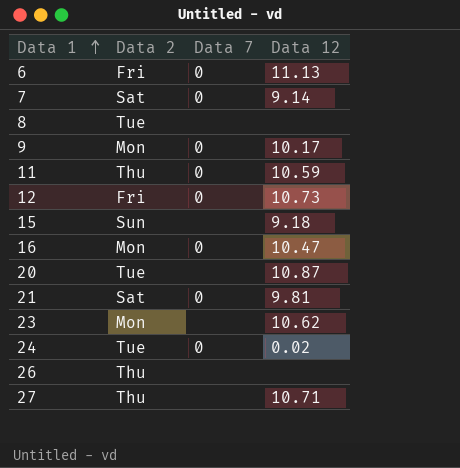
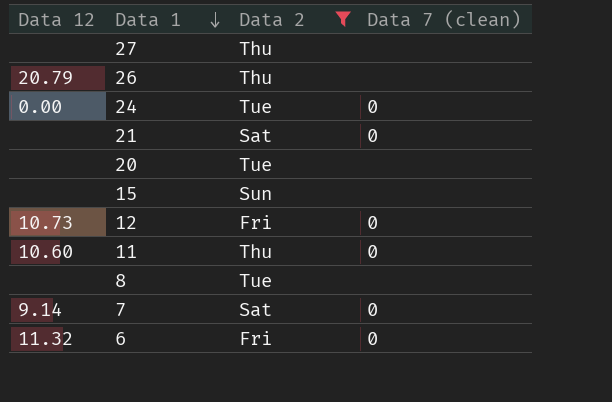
filter: none -> Data 2 != Mon
row order: Data 1 ascending -> Data 1 descending
column Data 12 | position: 4 -> 1
column name: Data 7 -> Data 7 (clean)
27 | Data 12: 10.71 -> none
26 | Data 12: none -> 20.79
24 | Data 12: 0.02 -> 0.00
21 | Data 12: 9.81 -> none
20 | Data 12: 10.87 -> none
15 | Data 12: 9.18 -> none
11 | Data 12: 10.59 -> 10.60
6 | Data 12: 11.13 -> 11.32

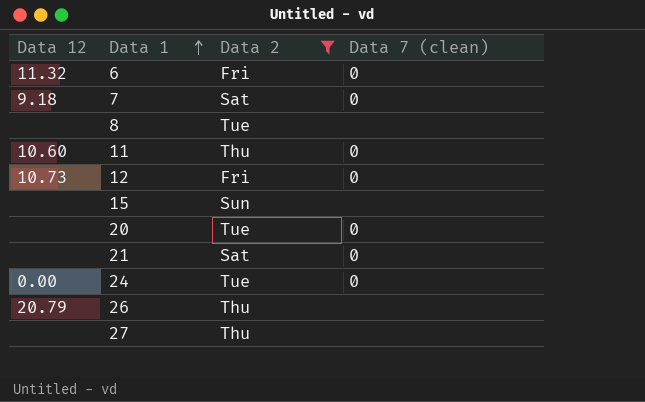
row order: Data 1 descending -> Data 1 ascending
7 | Data 12: 9.14 -> 9.18
20 | Data 7 (clean): none -> 0

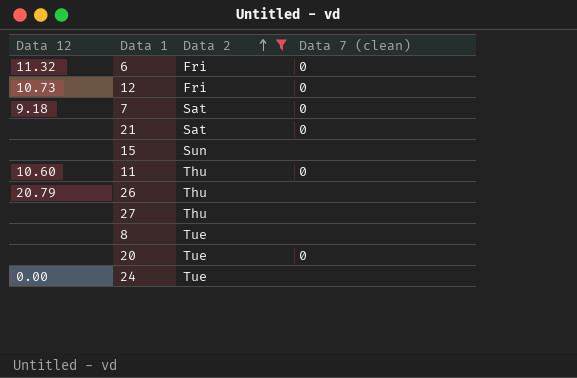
row order: Data 1 ascending -> Data 2 ascending
24 | Data 7 (clean): 0 -> none

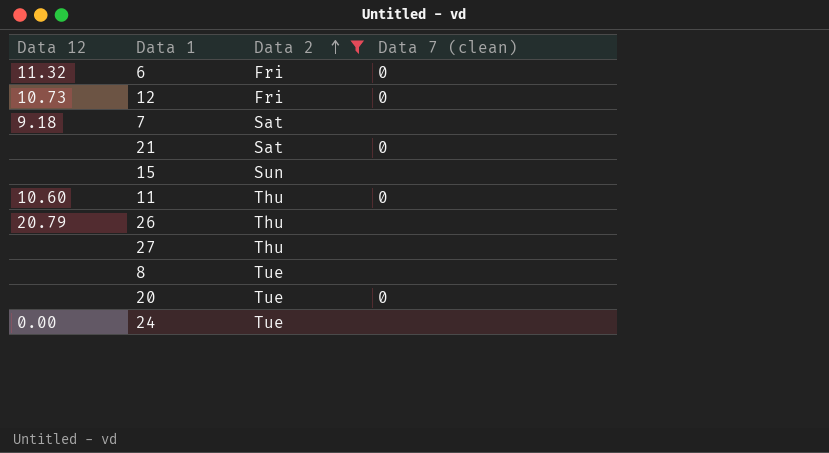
7 | Data 7 (clean): 0 -> none

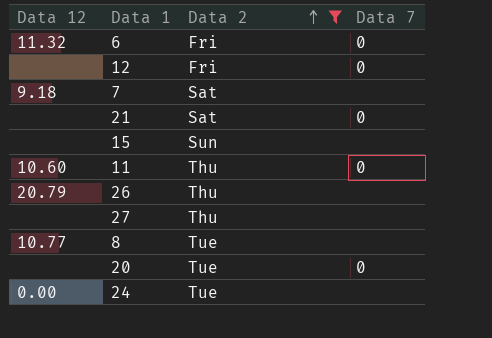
column name: Data 7 (clean) -> Data 7
12 | Data 12: 10.73 -> none
8 | Data 12: none -> 10.77

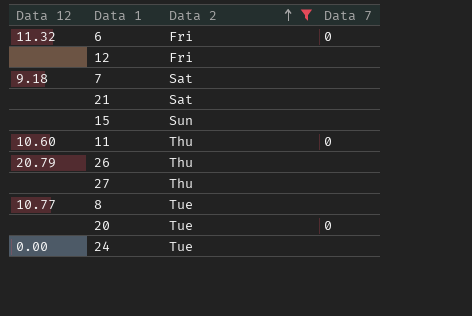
12 | Data 7: 0 -> none
21 | Data 7: 0 -> none

